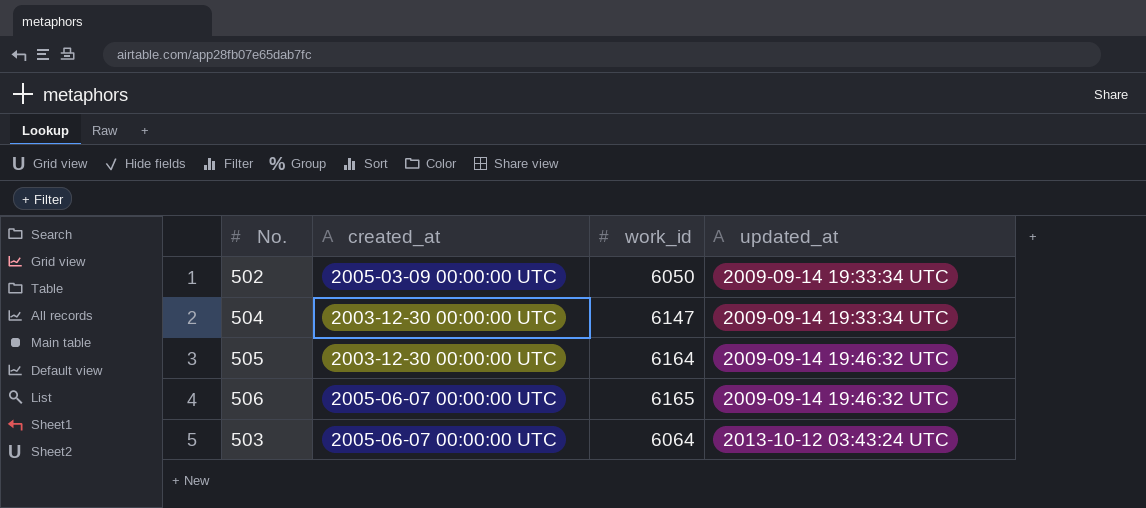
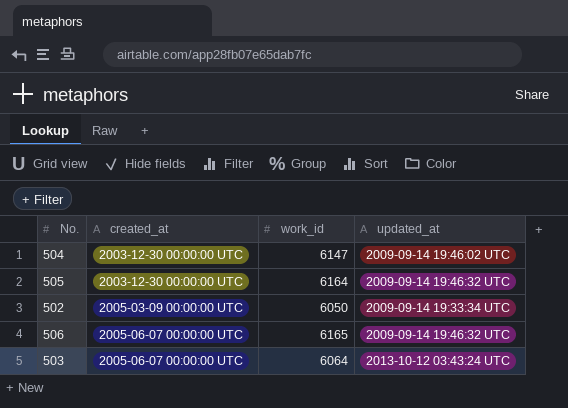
row order: updated_at ascending -> created_at ascending
504 | updated_at: 2009-09-14 19:33:34 UTC -> 2009-09-14 19:46:02 UTC

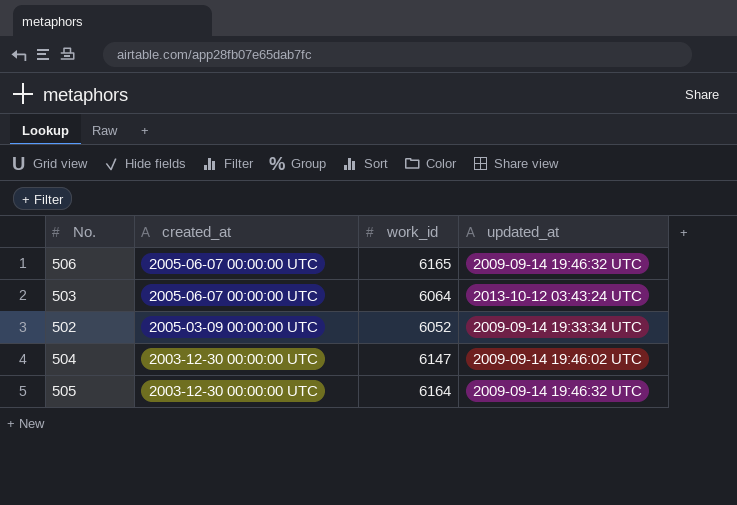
row order: created_at ascending -> created_at descending
502 | work_id: 6050 -> 6052

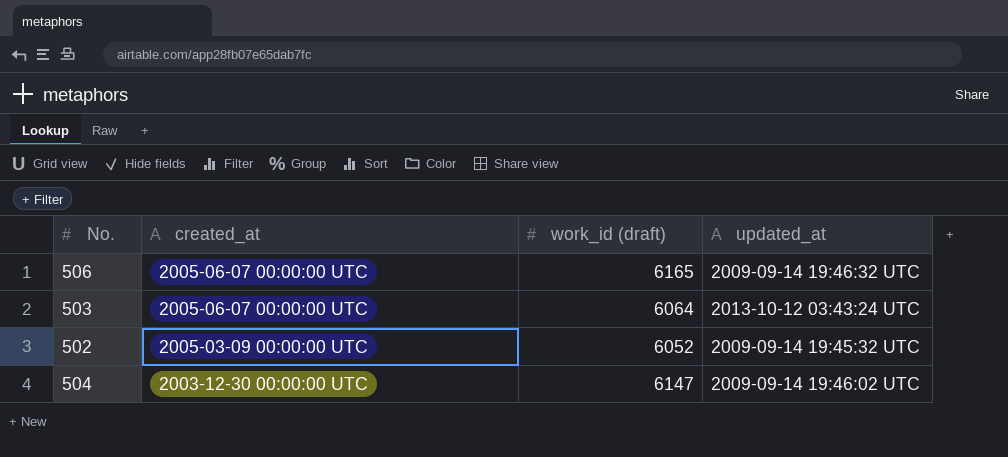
column name: work_id -> work_id (draft)
row 505: 2003-12-30 00:00:00 UTC | 6164 | 2009-09-14 19:46:32 UTC -> none
502 | updated_at: 2009-09-14 19:33:34 UTC -> 2009-09-14 19:45:32 UTC

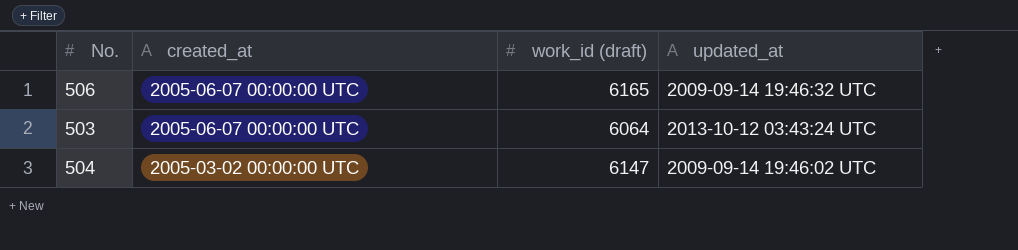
row 502: 2005-03-09 00:00:00 UTC | 6052 | 2009-09-14 19:45:32 UTC -> none
504 | created_at: 2003-12-30 00:00:00 UTC -> 2005-03-02 00:00:00 UTC

